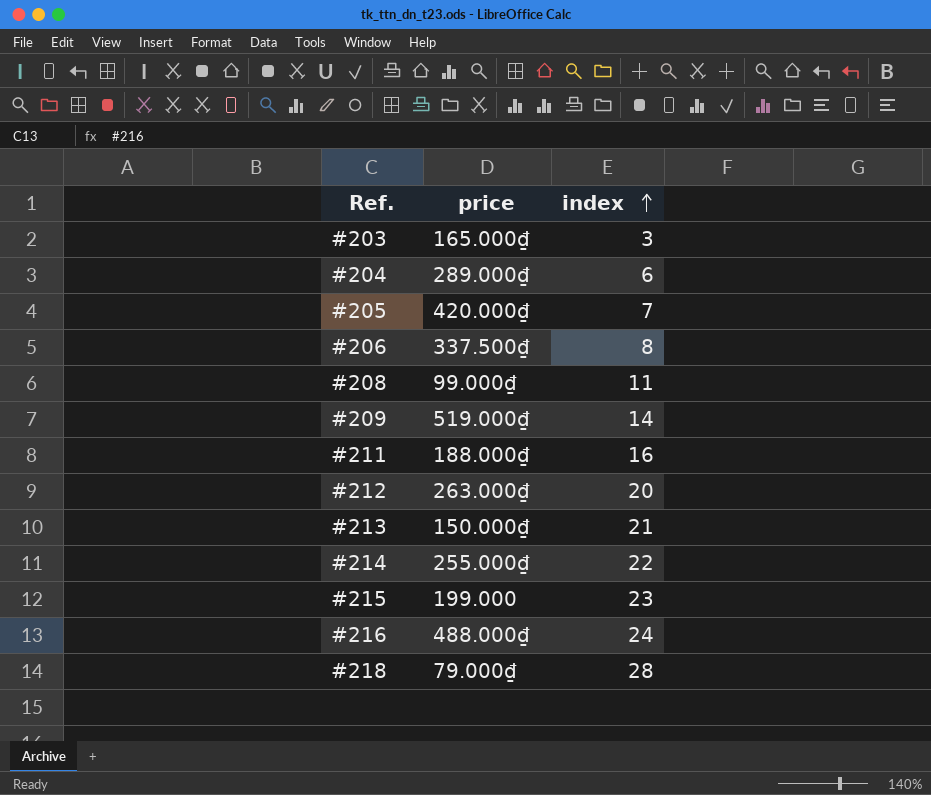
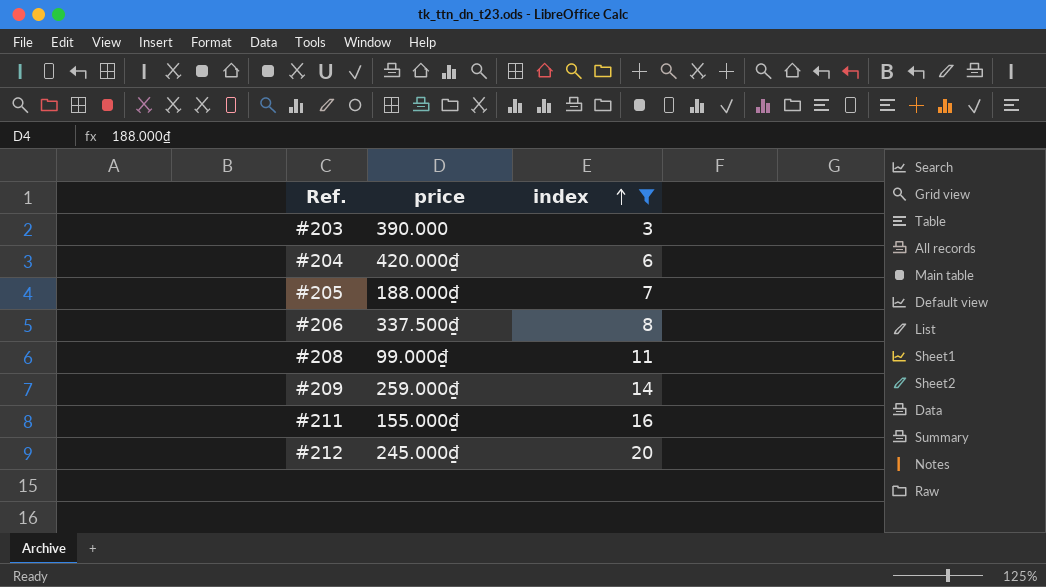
filter: none -> index <= 20
#203 | price: 165.000₫ -> 390.000
#204 | price: 289.000₫ -> 420.000₫
#205 | price: 420.000₫ -> 188.000₫
#209 | price: 519.000₫ -> 259.000₫
#211 | price: 188.000₫ -> 155.000₫
#212 | price: 263.000₫ -> 245.000₫

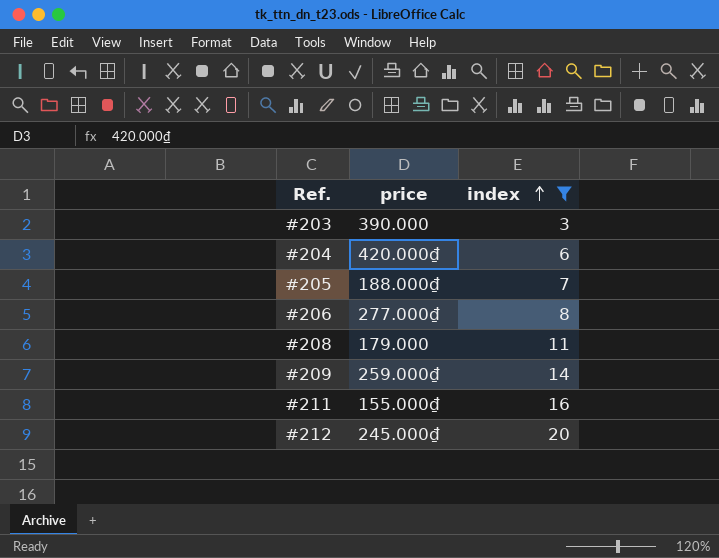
#206 | price: 337.500₫ -> 277.000₫
#208 | price: 99.000₫ -> 179.000

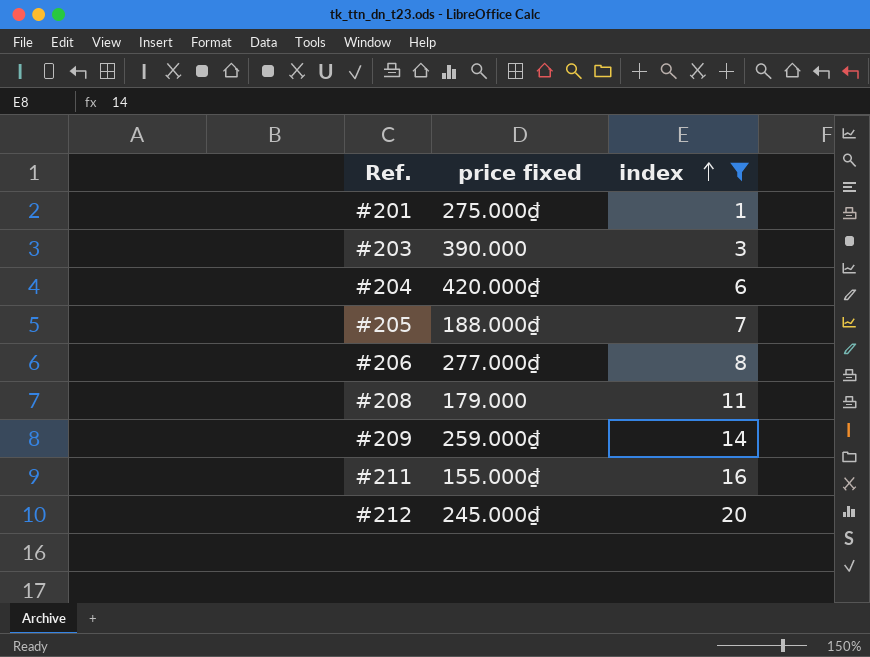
column name: price -> price fixed
row #201: none -> 275.000₫ | 1

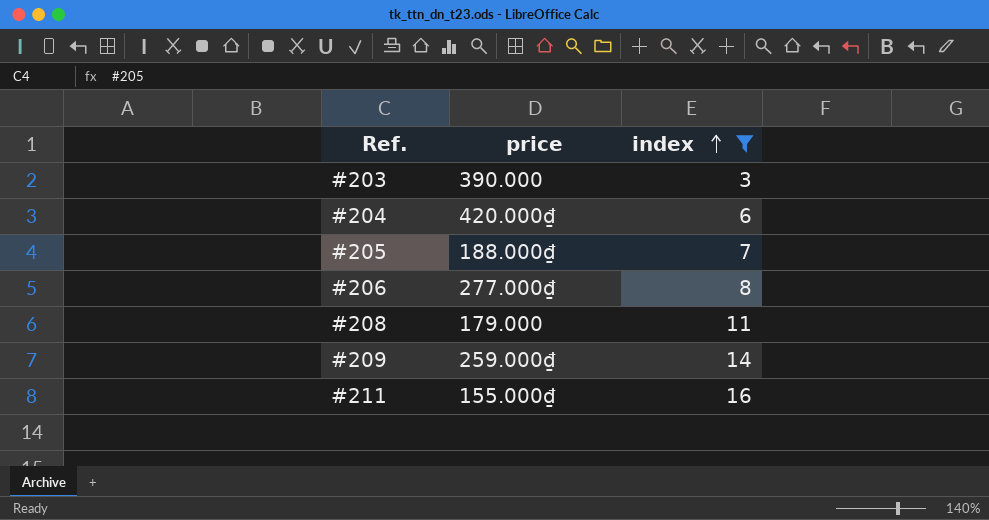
column name: price fixed -> price
row #201: 275.000₫ | 1 -> none
row #212: 245.000₫ | 20 -> none

